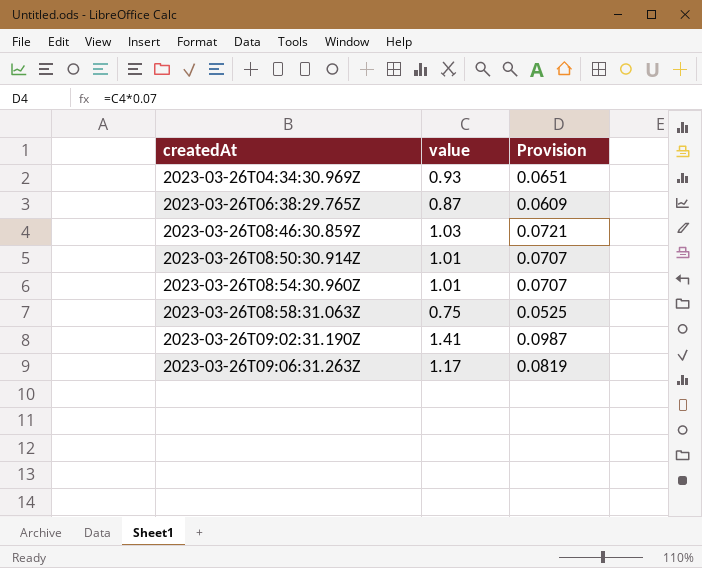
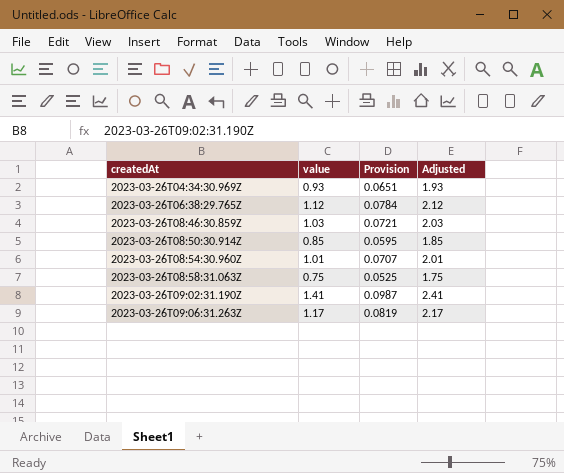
column Adjusted | formula: none -> [value] + 1
2023-03-26T06:38:29.765Z | value: 0.87 -> 1.12
2023-03-26T06:38:29.765Z | Provision: 0.0609 -> 0.0784
2023-03-26T08:50:30.914Z | value: 1.01 -> 0.85
2023-03-26T08:50:30.914Z | Provision: 0.0707 -> 0.0595

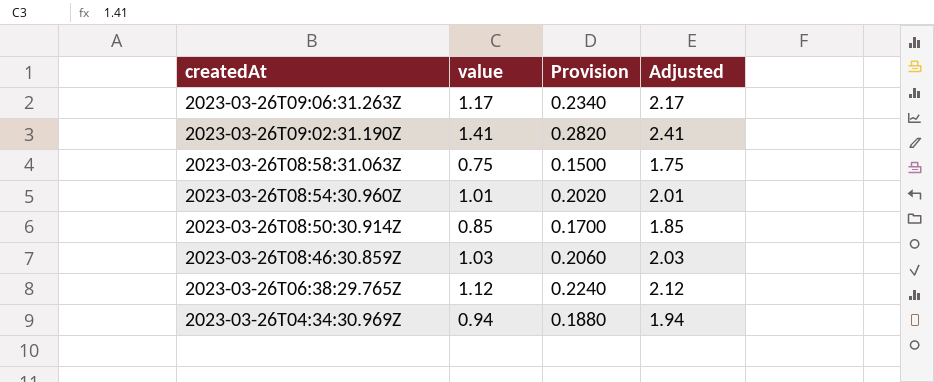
row order: createdAt ascending -> createdAt descending
column Provision | formula: [value] * 0.07 -> [value] * 0.2
2023-03-26T04:34:30.969Z | value: 0.93 -> 0.94
2023-03-26T04:34:30.969Z | Adjusted: 1.93 -> 1.94

